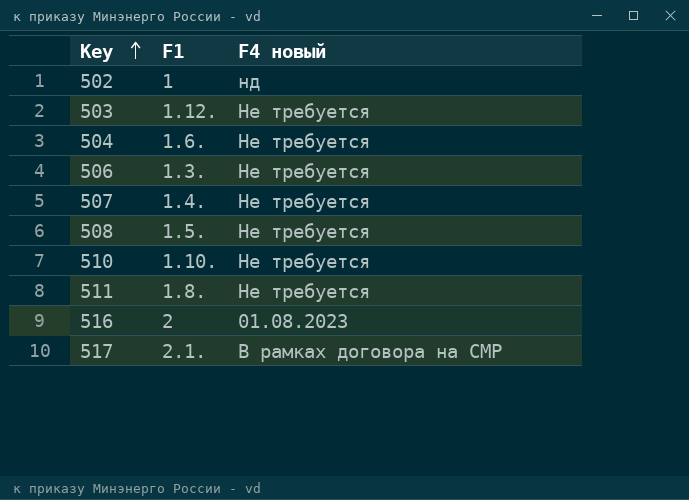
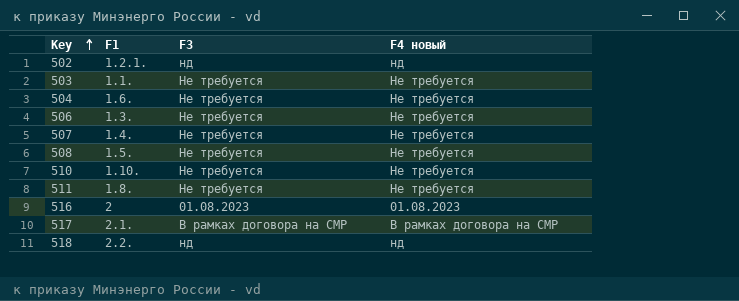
column F3 | position: none -> 3
502 | F1: 1 -> 1.2.1.
503 | F1: 1.12. -> 1.1.
row 518: none -> 2.2. | нд | нд

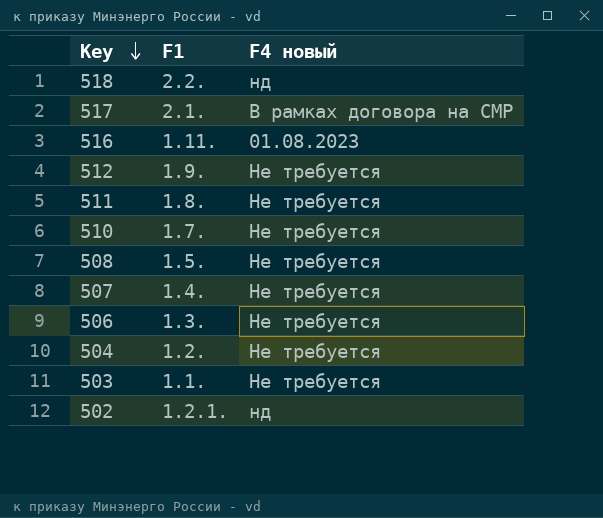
row order: Key ascending -> Key descending
column F3 | position: 3 -> none
516 | F1: 2 -> 1.11.
row 512: none -> 1.9. | Не требуется
510 | F1: 1.10. -> 1.7.
504 | F1: 1.6. -> 1.2.

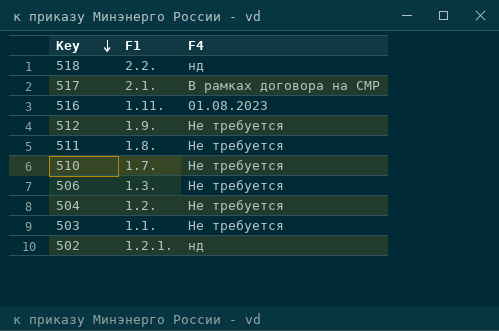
column name: F4 новый -> F4
row 508: 1.5. | Не требуется -> none
row 507: 1.4. | Не требуется -> none

